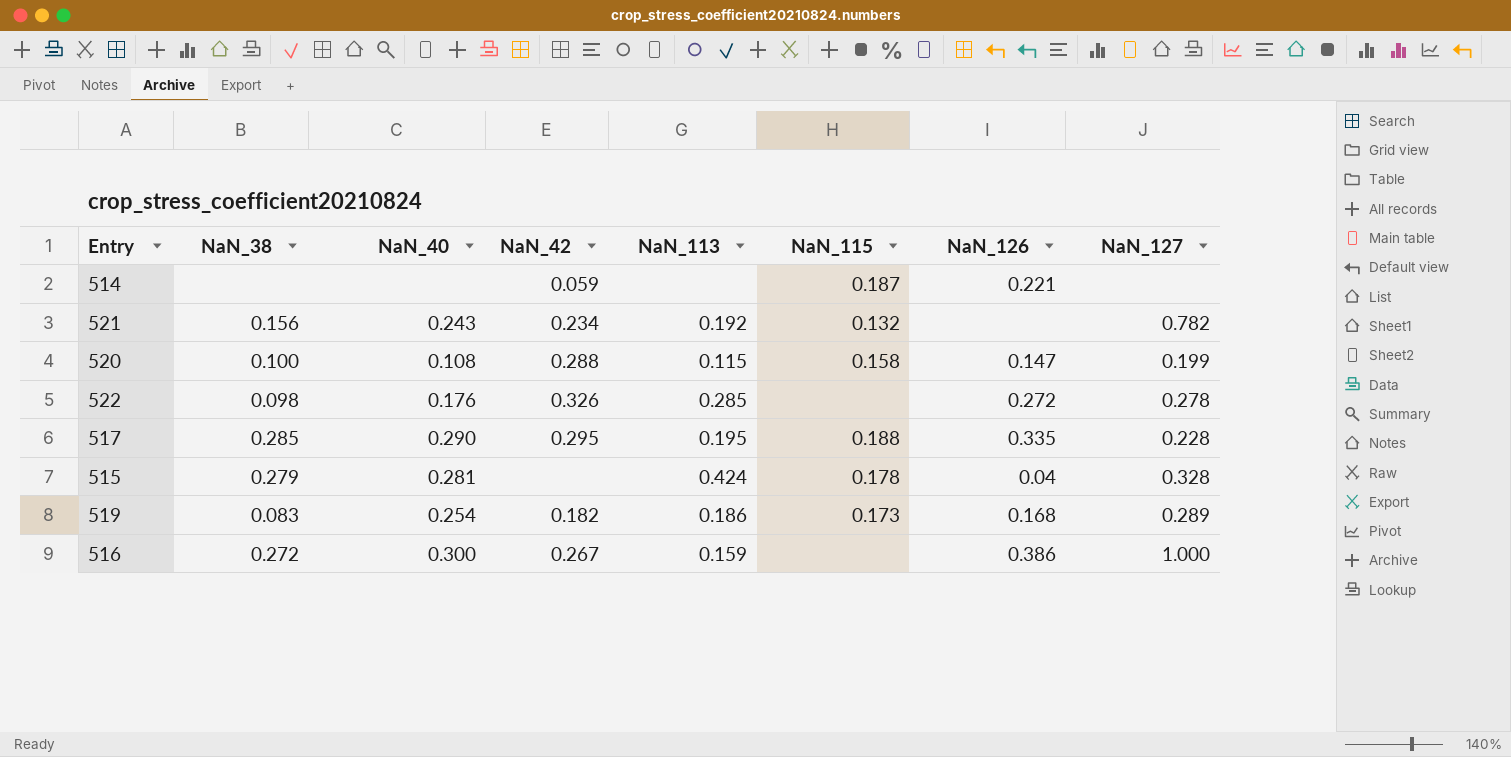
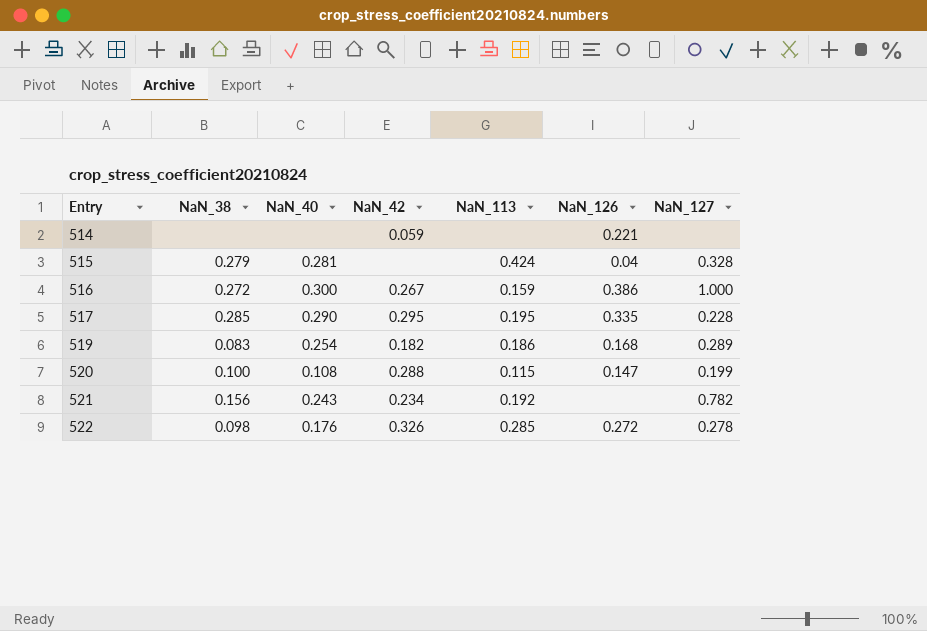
row order: none -> Entry ascending
column NaN_115 | position: 6 -> none

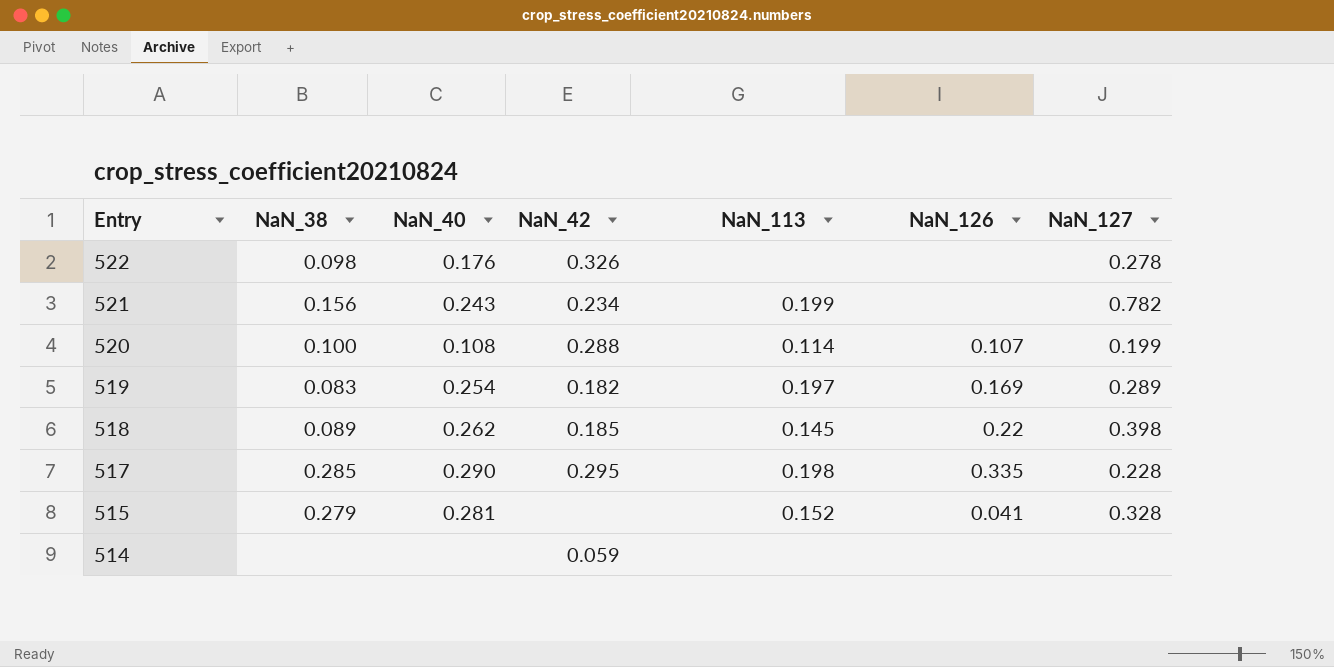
row order: Entry ascending -> Entry descending
row 516: 0.272 | 0.300 | 0.267 | 0.159 | 0.386 | 1.000 -> none
522 | NaN_113: 0.285 -> none
522 | NaN_126: 0.272 -> none
521 | NaN_113: 0.192 -> 0.199
520 | NaN_113: 0.115 -> 0.114
520 | NaN_126: 0.147 -> 0.107
519 | NaN_113: 0.186 -> 0.197
519 | NaN_126: 0.168 -> 0.169
row 518: none -> 0.089 | 0.262 | 0.185 | 0.145 | 0.22 | 0.398
517 | NaN_113: 0.195 -> 0.198
515 | NaN_113: 0.424 -> 0.152
515 | NaN_126: 0.04 -> 0.041
514 | NaN_126: 0.221 -> none

